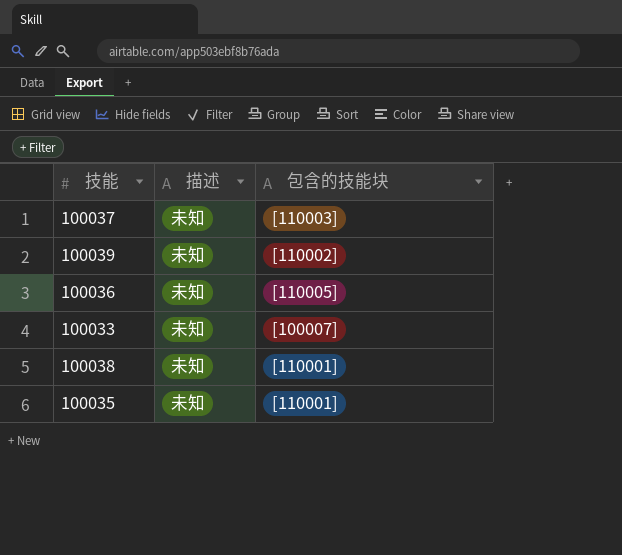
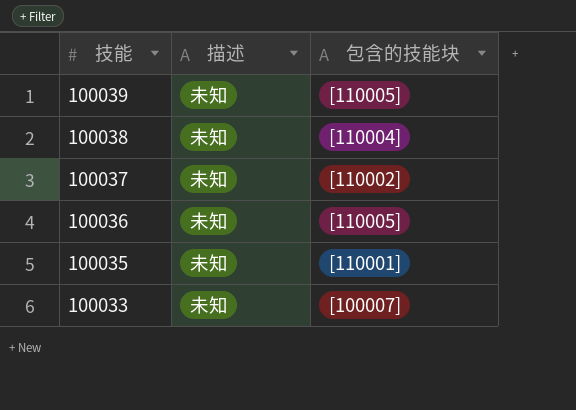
row order: none -> 技能 descending
100039 | 包含的技能块: [110002] -> [110005]
100038 | 包含的技能块: [110001] -> [110004]
100037 | 包含的技能块: [110003] -> [110002]

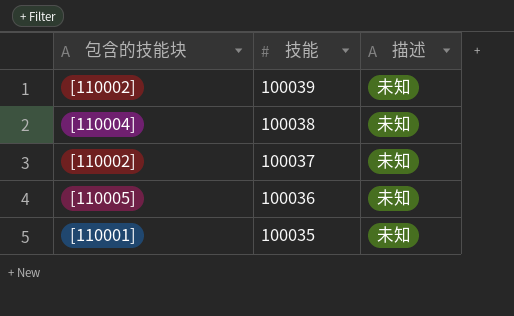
column 包含的技能块 | position: 3 -> 1
row 100033: 未知 | [100007] -> none
100039 | 包含的技能块: [110005] -> [110002]

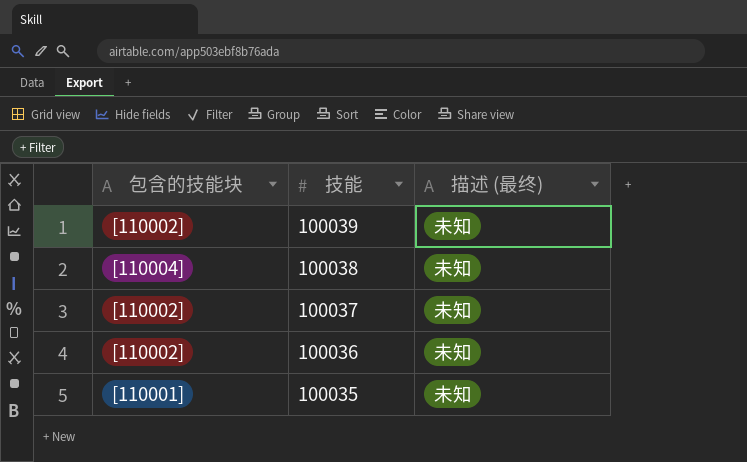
column name: 描述 -> 描述 (最终)
100036 | 包含的技能块: [110005] -> [110002]

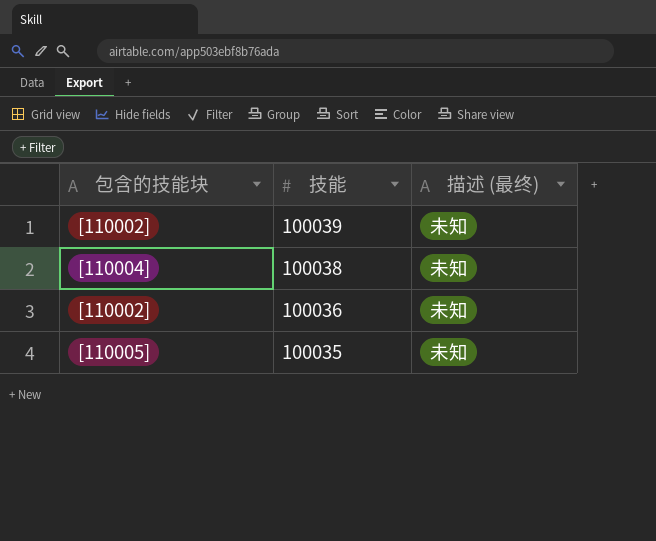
row 100037: [110002] | 未知 -> none
100035 | 包含的技能块: [110001] -> [110005]

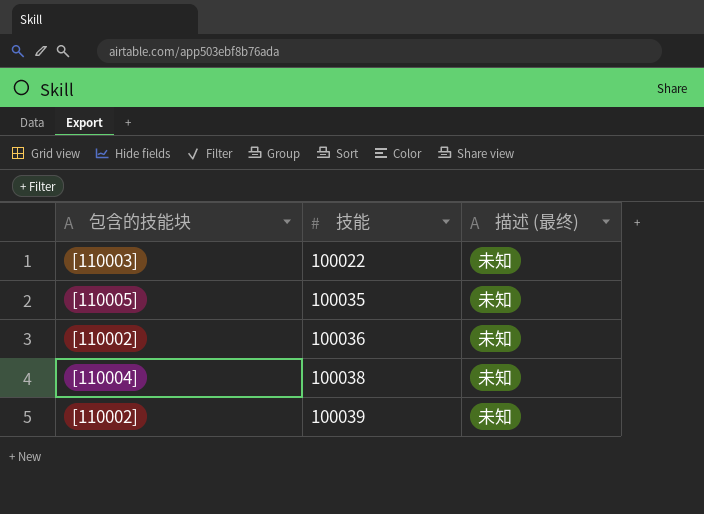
row order: 技能 descending -> 技能 ascending
row 100022: none -> [110003] | 未知

